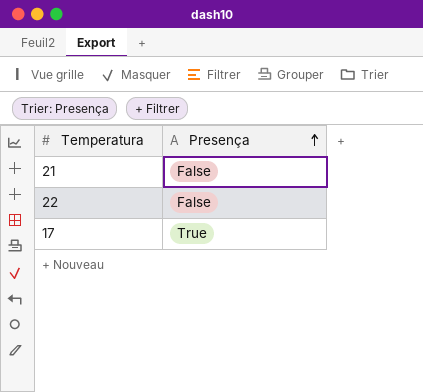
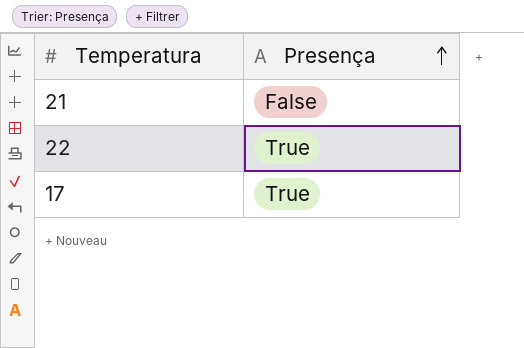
22 | Presença: False -> True

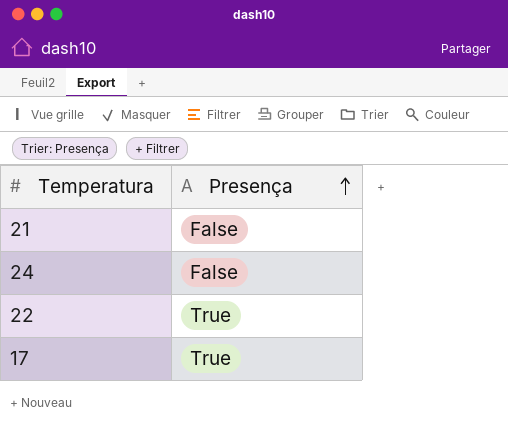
row 24: none -> False

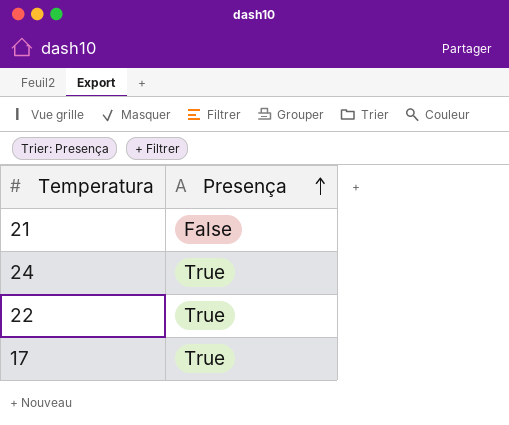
24 | Presença: False -> True

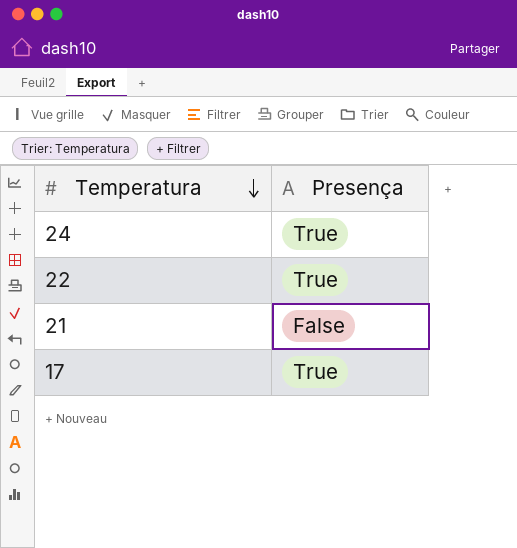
row order: Presença ascending -> Temperatura descending

